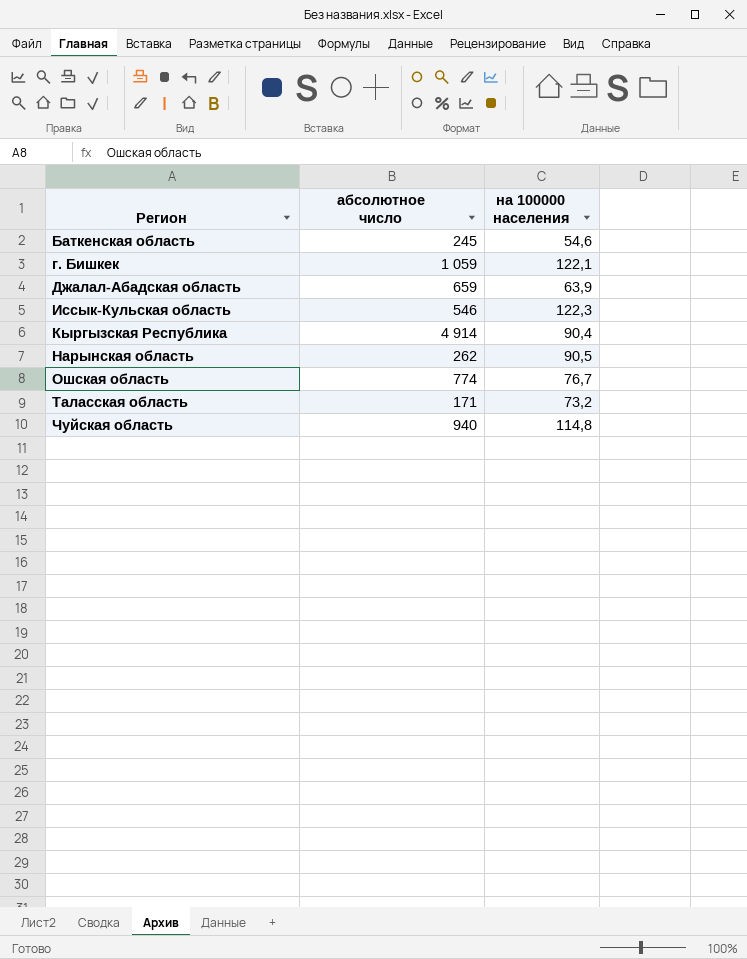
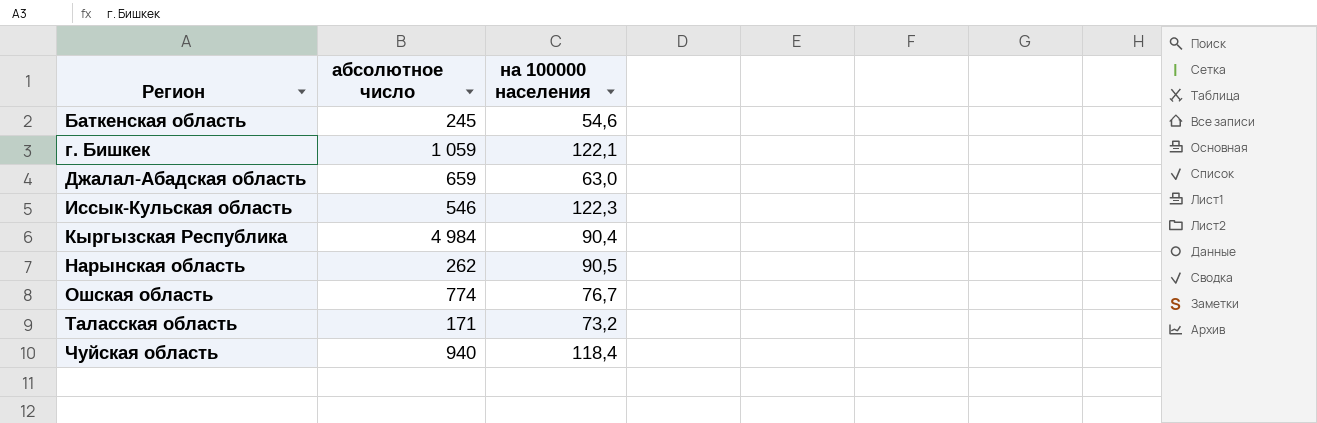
Джалал-Абадская область | на 100000 населения: 63,9 -> 63,0
Кыргызская Республика | абсолютное число: 4 914 -> 4 984
Чуйская область | на 100000 населения: 114,8 -> 118,4

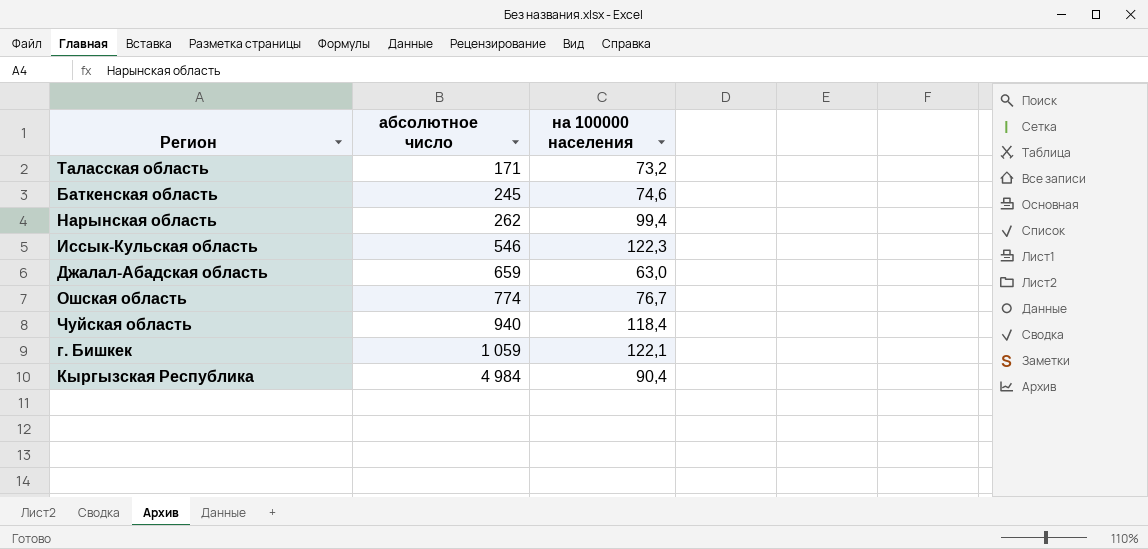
row order: Регион ascending -> абсолютное число ascending
Баткенская область | на 100000 населения: 54,6 -> 74,6
Нарынская область | на 100000 населения: 90,5 -> 99,4

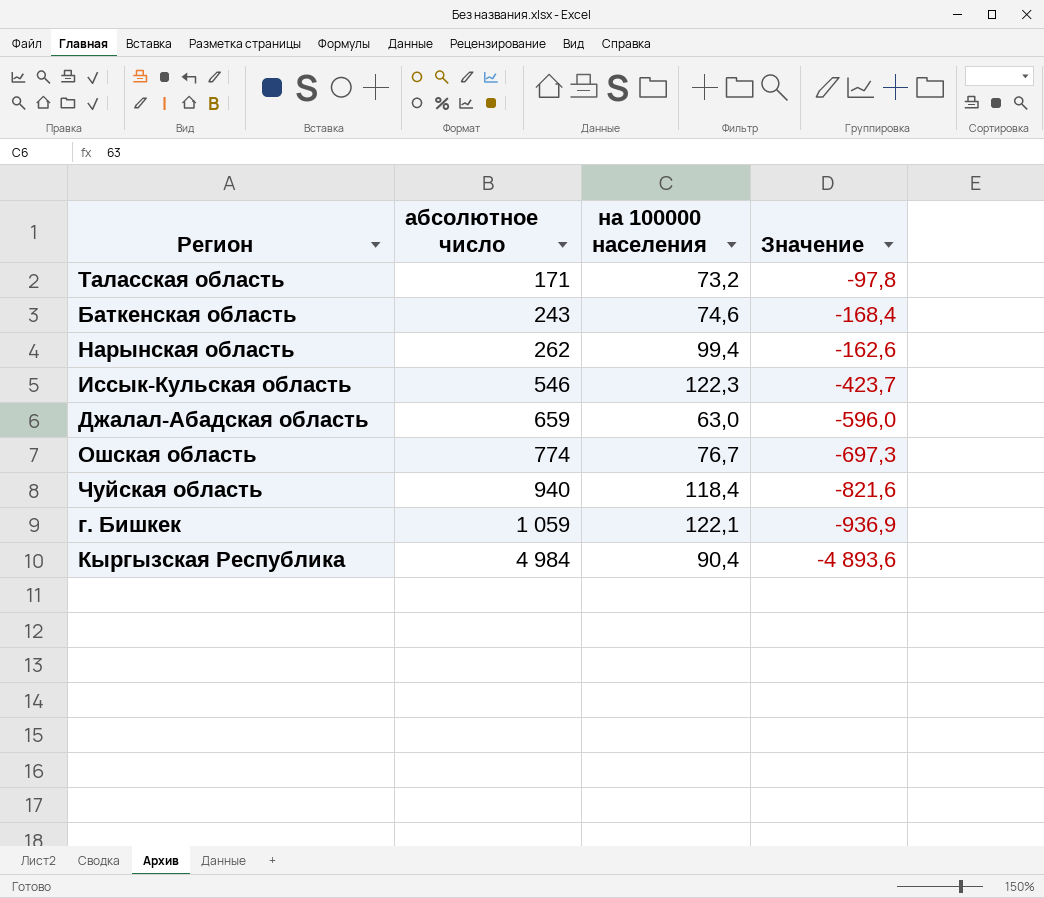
column Значение | formula: none -> [на 100000 населения] - [абсолютное число]
Баткенская область | абсолютное число: 245 -> 243

